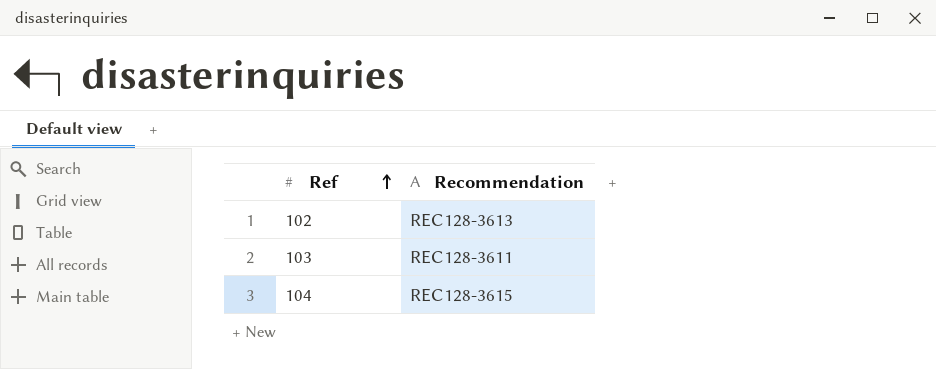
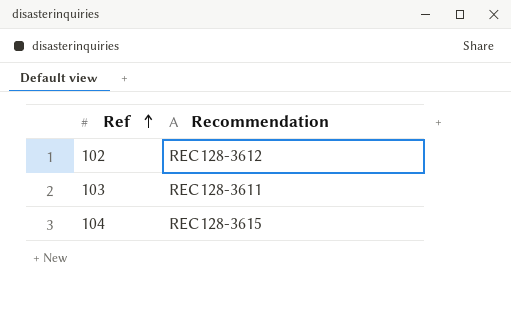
102 | Recommendation: REC128-3613 -> REC128-3612

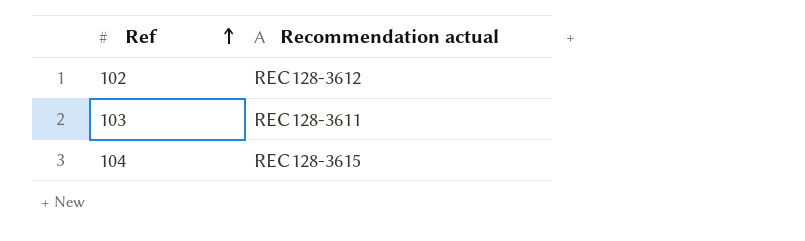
column name: Recommendation -> Recommendation actual

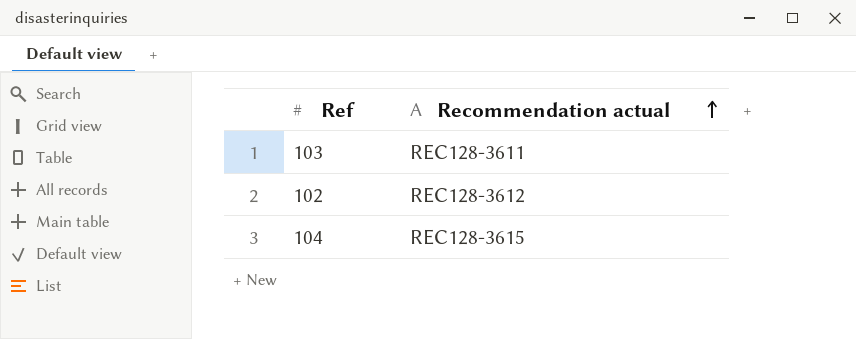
row order: Ref ascending -> Recommendation actual ascending

